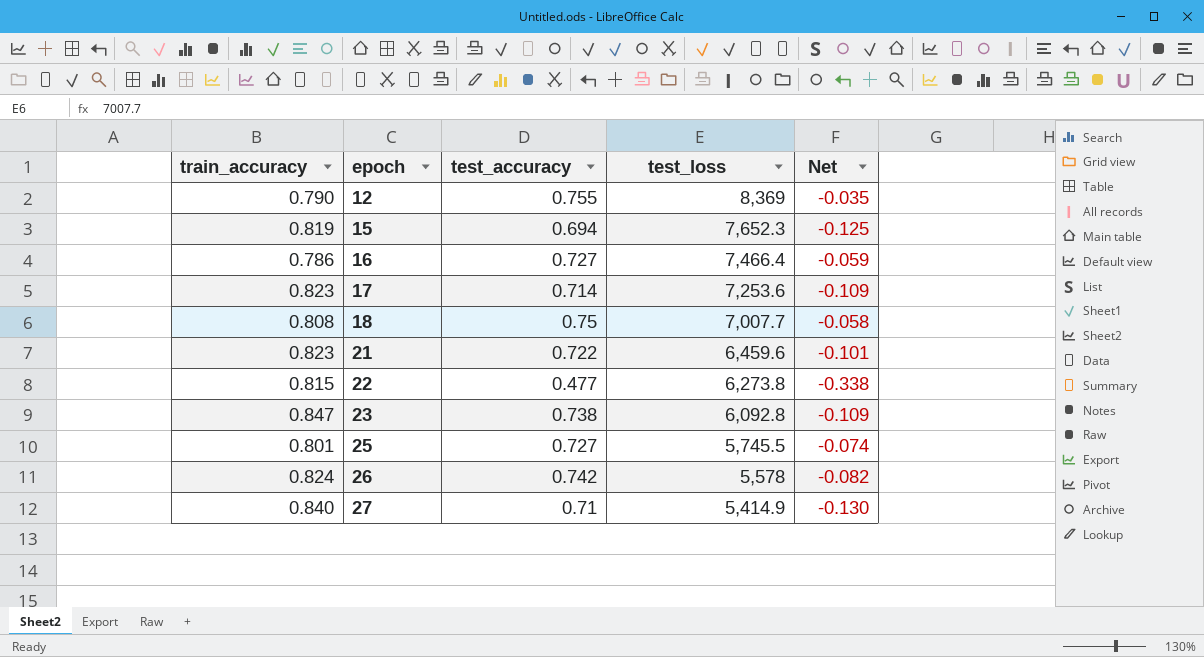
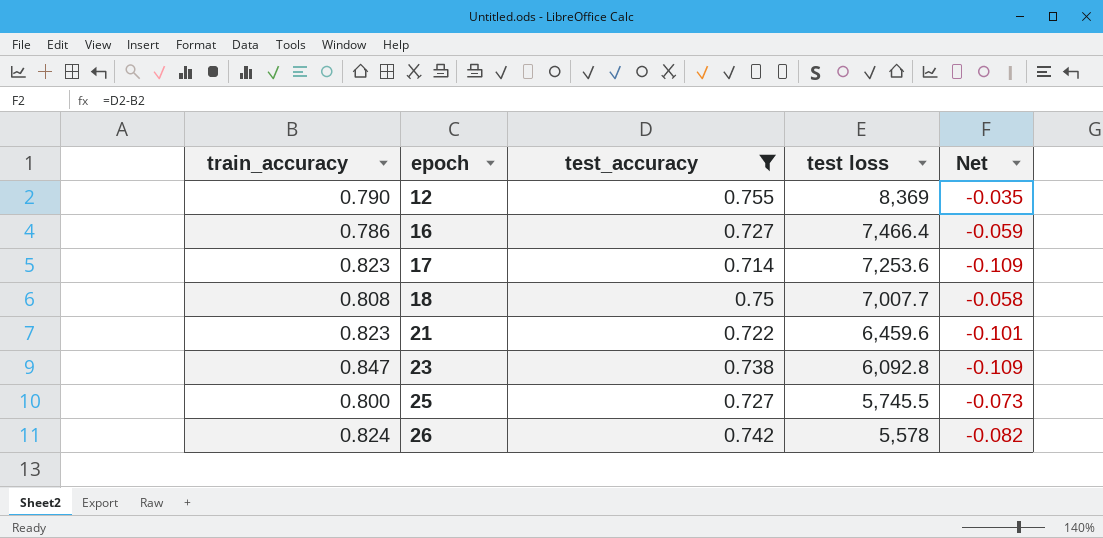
filter: none -> test_accuracy >= 0.714
column name: test_loss -> test loss
25 | train_accuracy: 0.801 -> 0.800
25 | Net: -0.074 -> -0.073

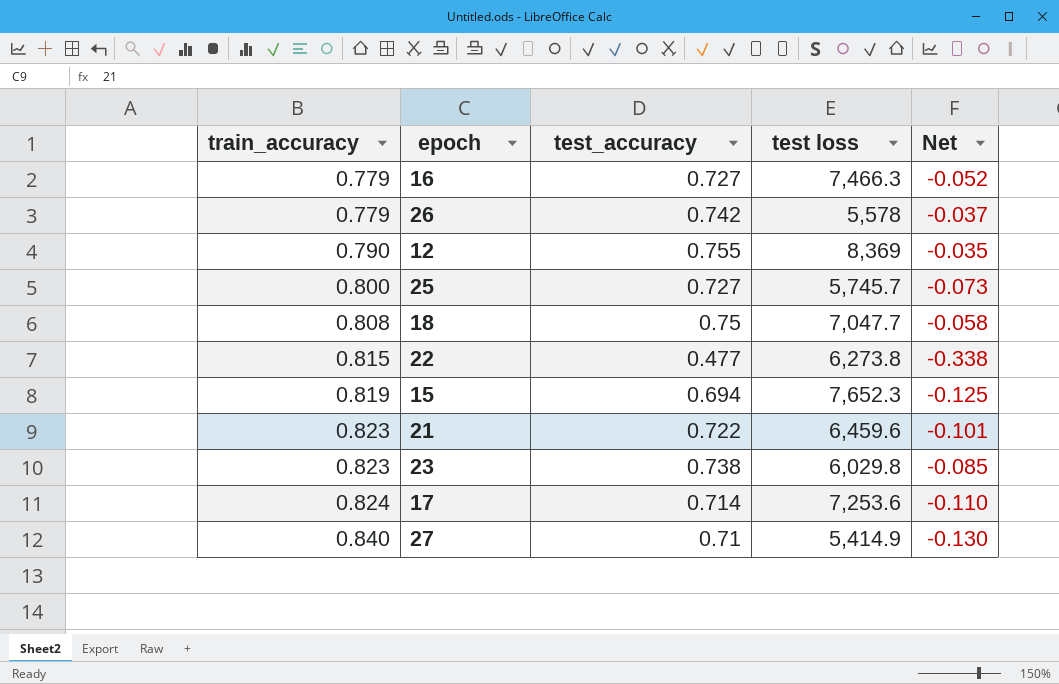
filter: test_accuracy >= 0.714 -> none
row order: epoch ascending -> train_accuracy ascending
16 | train_accuracy: 0.786 -> 0.779
16 | test loss: 7,466.4 -> 7,466.3
16 | Net: -0.059 -> -0.052
26 | train_accuracy: 0.824 -> 0.779
26 | Net: -0.082 -> -0.037
25 | test loss: 5,745.5 -> 5,745.7
18 | test loss: 7,007.7 -> 7,047.7
23 | train_accuracy: 0.847 -> 0.823
23 | test loss: 6,092.8 -> 6,029.8
23 | Net: -0.109 -> -0.085
17 | train_accuracy: 0.823 -> 0.824
17 | Net: -0.109 -> -0.110

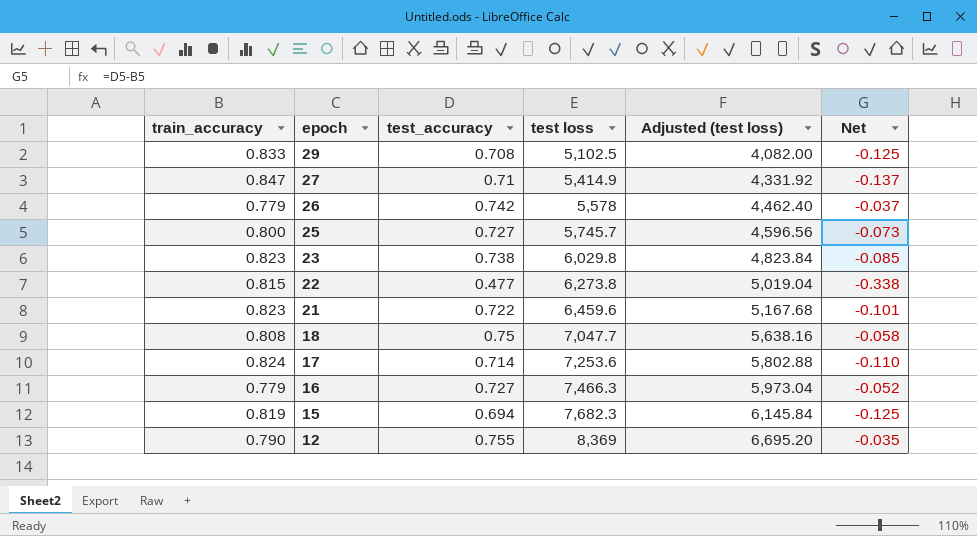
row order: train_accuracy ascending -> epoch descending
column Adjusted (test loss) | formula: none -> [test loss] * 0.8
row 29: none -> 0.833 | 0.708 | 5,102.5 | 4,082.00 | -0.125
27 | train_accuracy: 0.840 -> 0.847
27 | Net: -0.130 -> -0.137
15 | test loss: 7,652.3 -> 7,682.3

